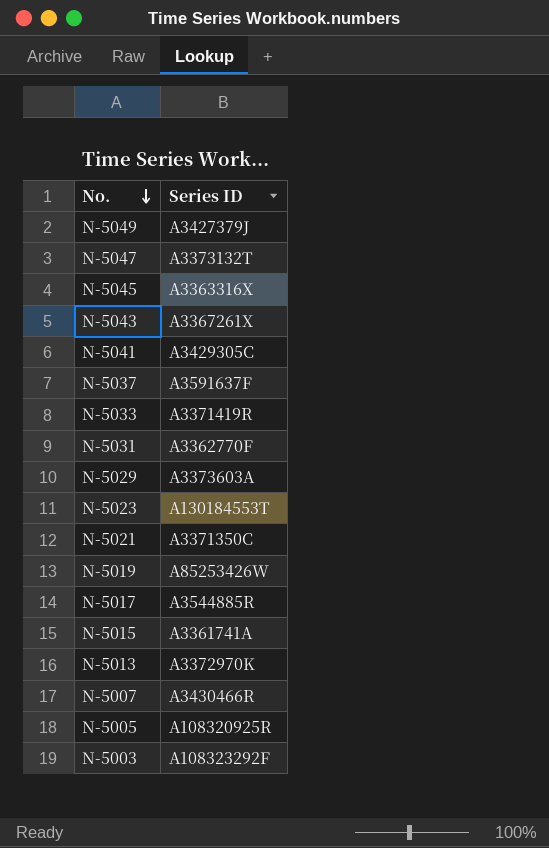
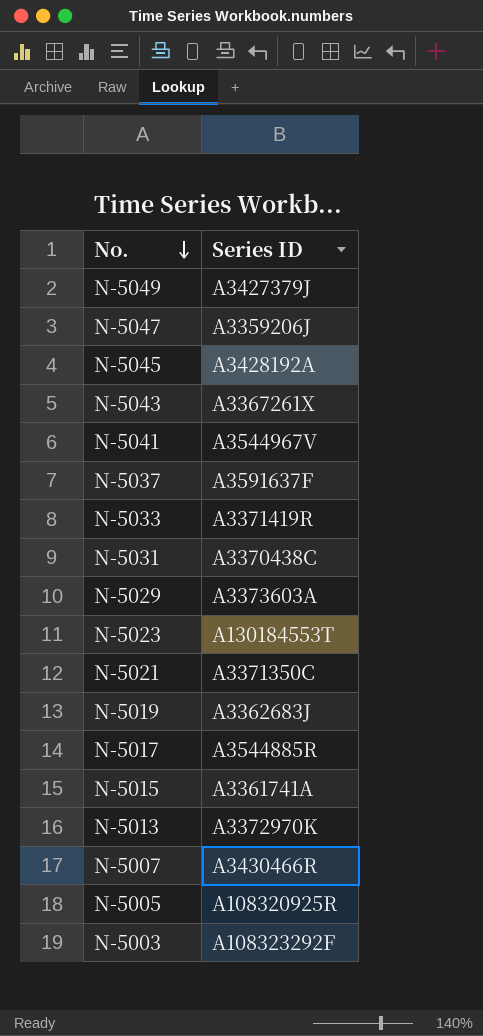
N-5047 | Series ID: A3373132T -> A3359206J
N-5045 | Series ID: A3363316X -> A3428192A
N-5041 | Series ID: A3429305C -> A3544967V
N-5031 | Series ID: A3362770F -> A3370438C
N-5019 | Series ID: A85253426W -> A3362683J

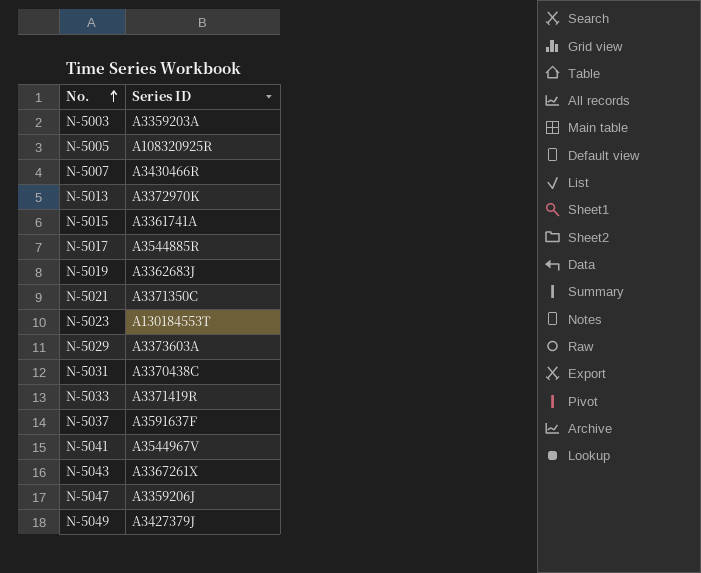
row order: No. descending -> No. ascending
row N-5045: A3428192A -> none
N-5003 | Series ID: A108323292F -> A3359203A

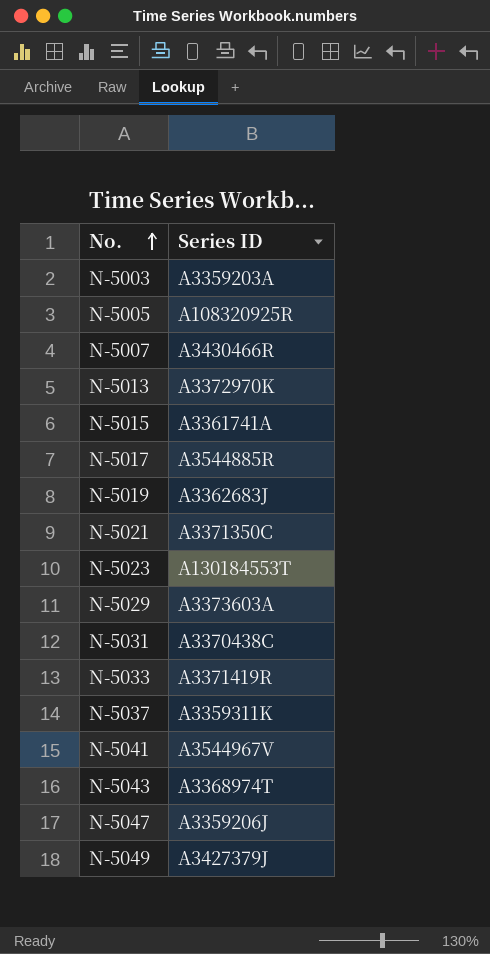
N-5037 | Series ID: A3591637F -> A3359311K
N-5043 | Series ID: A3367261X -> A3368974T

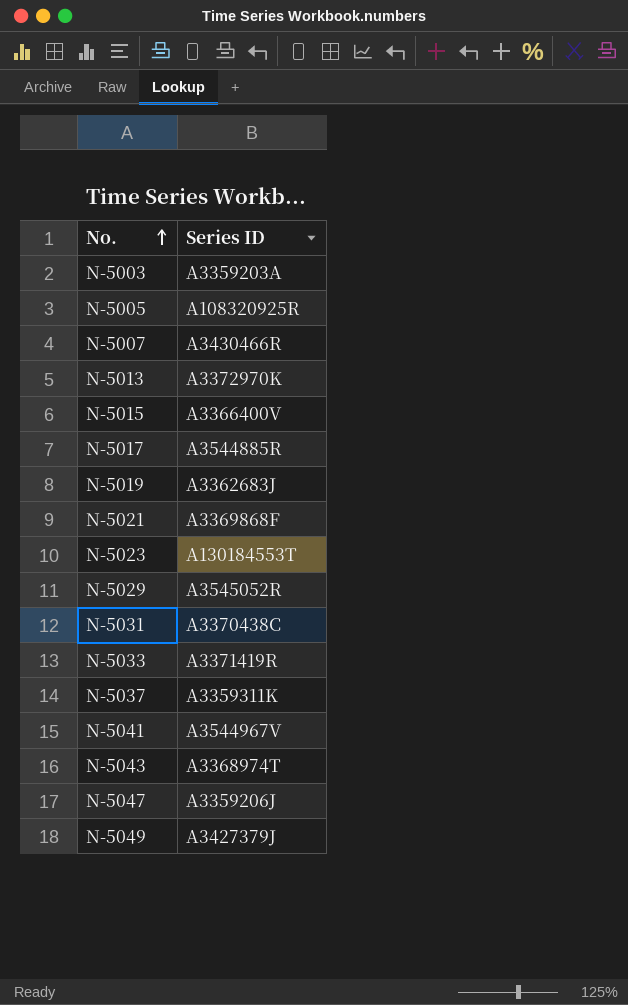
N-5015 | Series ID: A3361741A -> A3366400V
N-5021 | Series ID: A3371350C -> A3369868F
N-5029 | Series ID: A3373603A -> A3545052R

